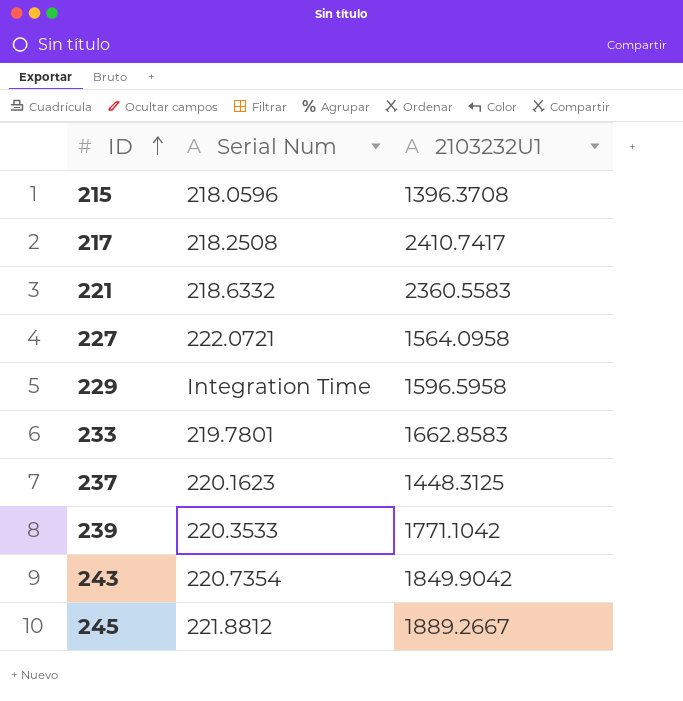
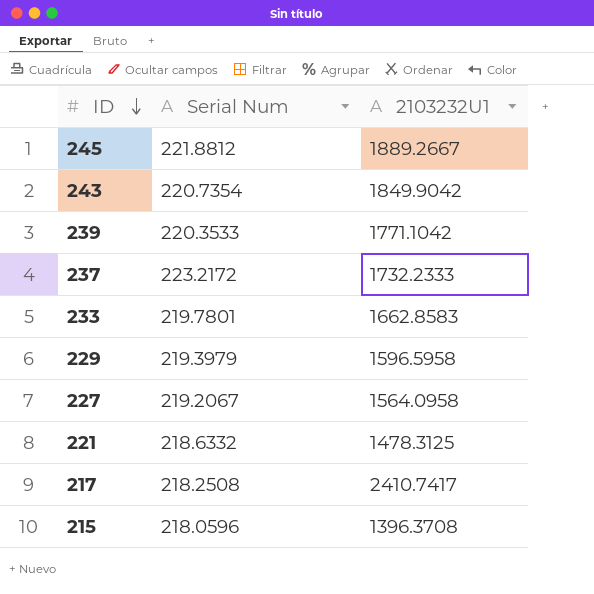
row order: ID ascending -> ID descending
237 | Serial Num: 220.1623 -> 223.2172
237 | 2103232U1: 1448.3125 -> 1732.2333
229 | Serial Num: Integration Time -> 219.3979
227 | Serial Num: 222.0721 -> 219.2067
221 | 2103232U1: 2360.5583 -> 1478.3125

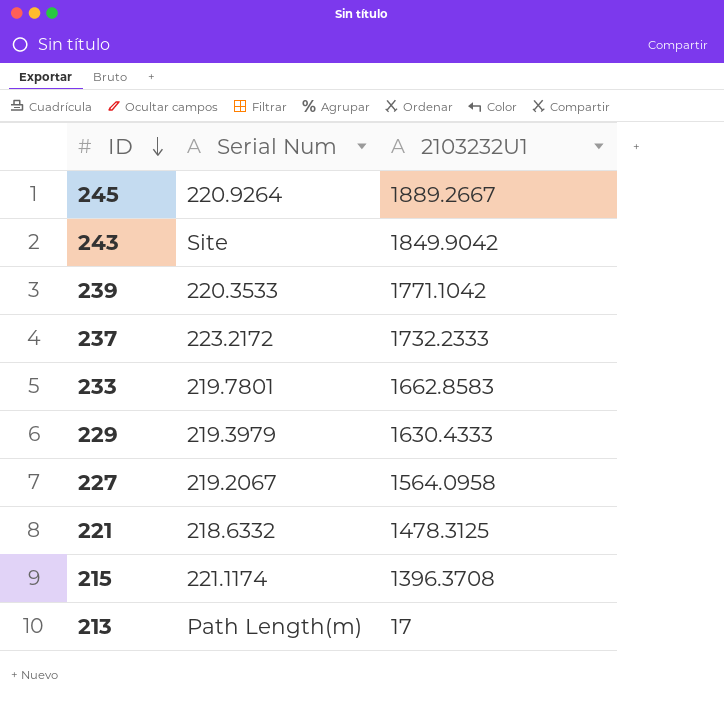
row 217: 218.2508 | 2410.7417 -> none
245 | Serial Num: 221.8812 -> 220.9264
243 | Serial Num: 220.7354 -> Site
229 | 2103232U1: 1596.5958 -> 1630.4333
215 | Serial Num: 218.0596 -> 221.1174
row 213: none -> Path Length(m) | 17

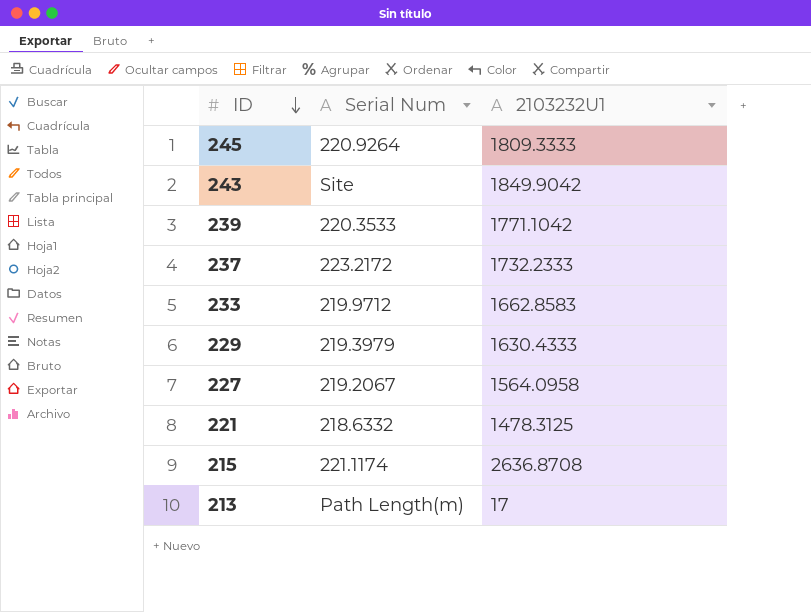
245 | 2103232U1: 1889.2667 -> 1809.3333
233 | Serial Num: 219.7801 -> 219.9712
215 | 2103232U1: 1396.3708 -> 2636.8708

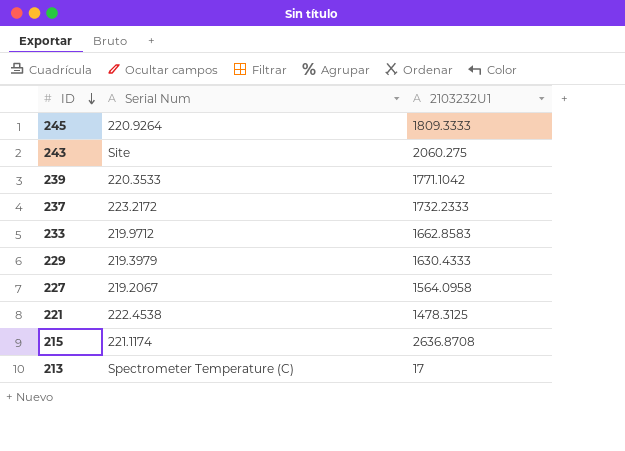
243 | 2103232U1: 1849.9042 -> 2060.275
221 | Serial Num: 218.6332 -> 222.4538
213 | Serial Num: Path Length(m) -> Spectrometer Temperature (C)

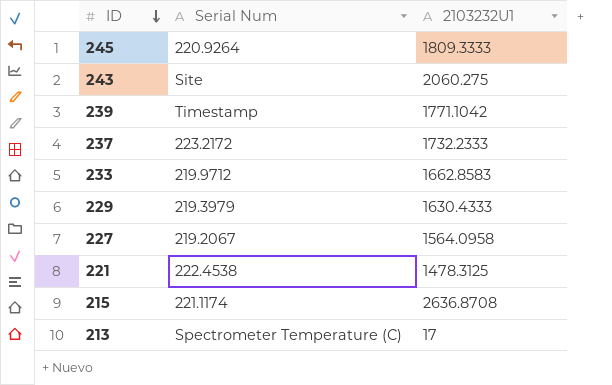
239 | Serial Num: 220.3533 -> Timestamp

